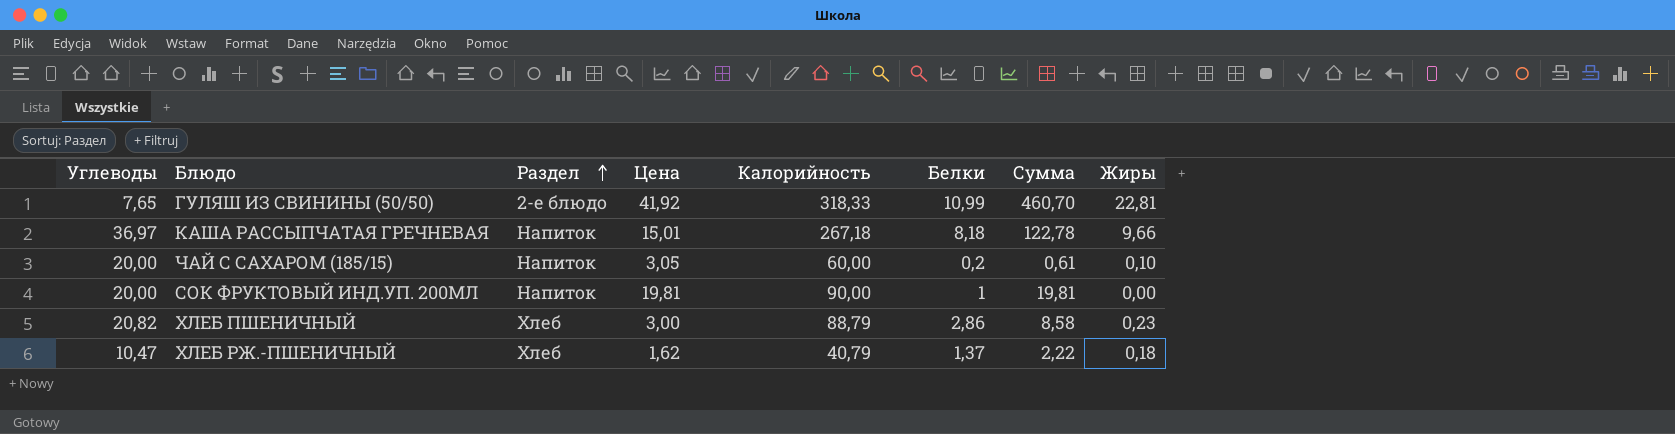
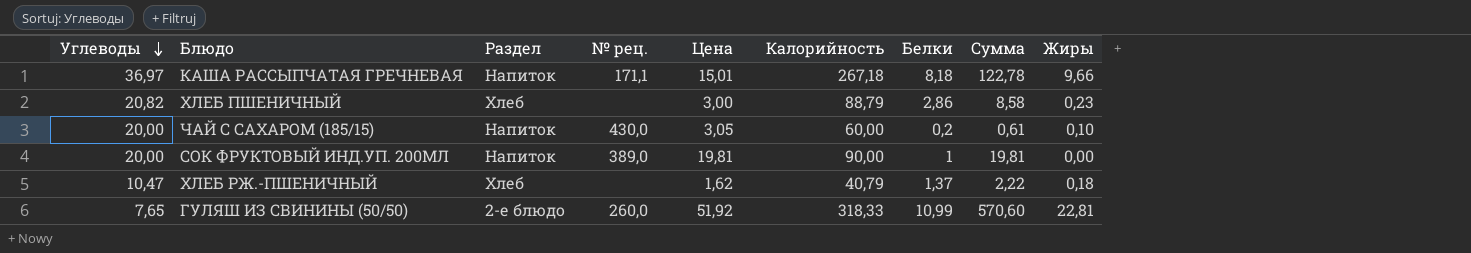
row order: Раздел ascending -> Углеводы descending
column № рец. | position: none -> 4
ГУЛЯШ ИЗ СВИНИНЫ (50/50) | Цена: 41,92 -> 51,92
ГУЛЯШ ИЗ СВИНИНЫ (50/50) | Сумма: 460,70 -> 570,60

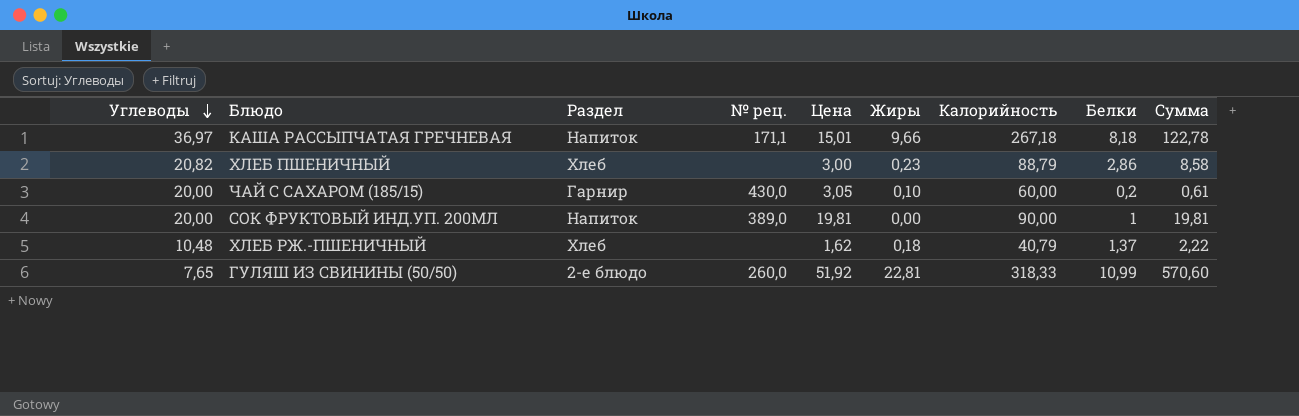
column Жиры | position: 9 -> 6
ЧАЙ С САХАРОМ (185/15) | Раздел: Напиток -> Гарнир
ХЛЕБ РЖ.-ПШЕНИЧНЫЙ | Углеводы: 10,47 -> 10,48

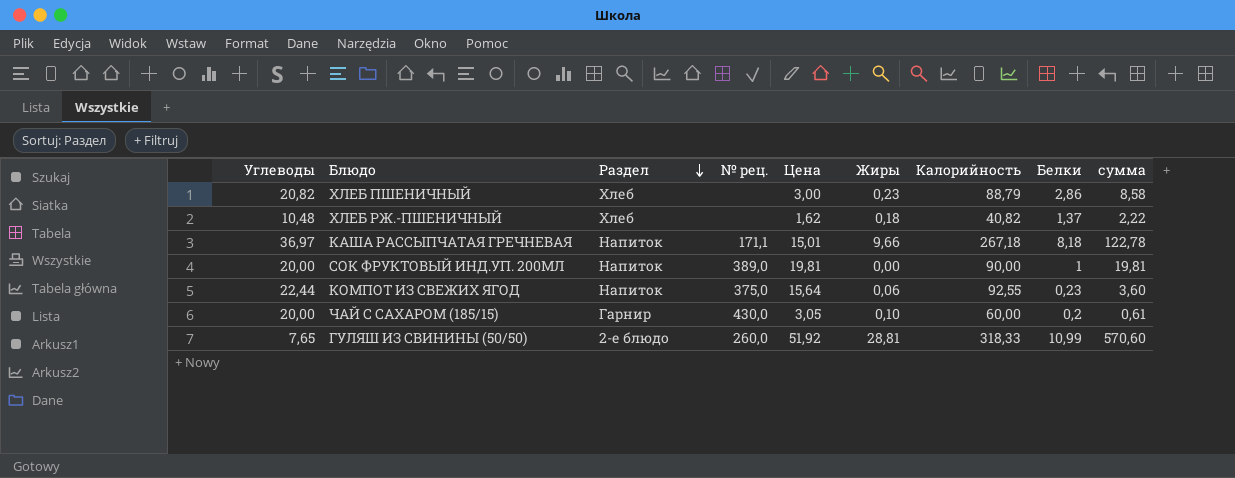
row order: Углеводы descending -> Раздел descending
column name: Сумма -> сумма
ХЛЕБ РЖ.-ПШЕНИЧНЫЙ | Калорийность: 40,79 -> 40,82
row КОМПОТ ИЗ СВЕЖИХ ЯГОД: none -> 22,44 | Напиток | 375,0 | 15,64 | 0,06 | 92,55 | 0,23 | 3,60
ГУЛЯШ ИЗ СВИНИНЫ (50/50) | Жиры: 22,81 -> 28,81

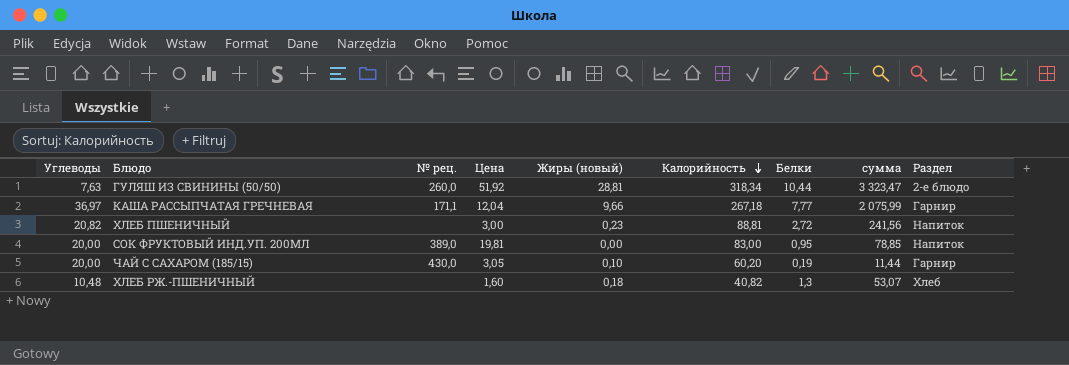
row order: Раздел descending -> Калорийность descending
column name: Жиры -> Жиры (новый)
column сумма | formula: [Цена] * [Белки] -> [Калорийность] * [Белки]
column Раздел | position: 3 -> 9
row КОМПОТ ИЗ СВЕЖИХ ЯГОД: 22,44 | Напиток | 375,0 | 15,64 | 0,06 | 92,55 | 0,23 | 3,60 -> none
ГУЛЯШ ИЗ СВИНИНЫ (50/50) | Углеводы: 7,65 -> 7,63
ГУЛЯШ ИЗ СВИНИНЫ (50/50) | Калорийность: 318,33 -> 318,34
ГУЛЯШ ИЗ СВИНИНЫ (50/50) | Белки: 10,99 -> 10,44
КАША РАССЫПЧАТАЯ ГРЕЧНЕВАЯ | Цена: 15,01 -> 12,04
КАША РАССЫПЧАТАЯ ГРЕЧНЕВАЯ | Белки: 8,18 -> 7,77
КАША РАССЫПЧАТАЯ ГРЕЧНЕВАЯ | Раздел: Напиток -> Гарнир
ХЛЕБ ПШЕНИЧНЫЙ | Калорийность: 88,79 -> 88,81
ХЛЕБ ПШЕНИЧНЫЙ | Белки: 2,86 -> 2,72
ХЛЕБ ПШЕНИЧНЫЙ | Раздел: Хлеб -> Напиток
СОК ФРУКТОВЫЙ ИНД.УП. 200МЛ | Калорийность: 90,00 -> 83,00
СОК ФРУКТОВЫЙ ИНД.УП. 200МЛ | Белки: 1 -> 0,95
ЧАЙ С САХАРОМ (185/15) | Калорийность: 60,00 -> 60,20
ЧАЙ С САХАРОМ (185/15) | Белки: 0,2 -> 0,19
ХЛЕБ РЖ.-ПШЕНИЧНЫЙ | Цена: 1,62 -> 1,60
ХЛЕБ РЖ.-ПШЕНИЧНЫЙ | Белки: 1,37 -> 1,3

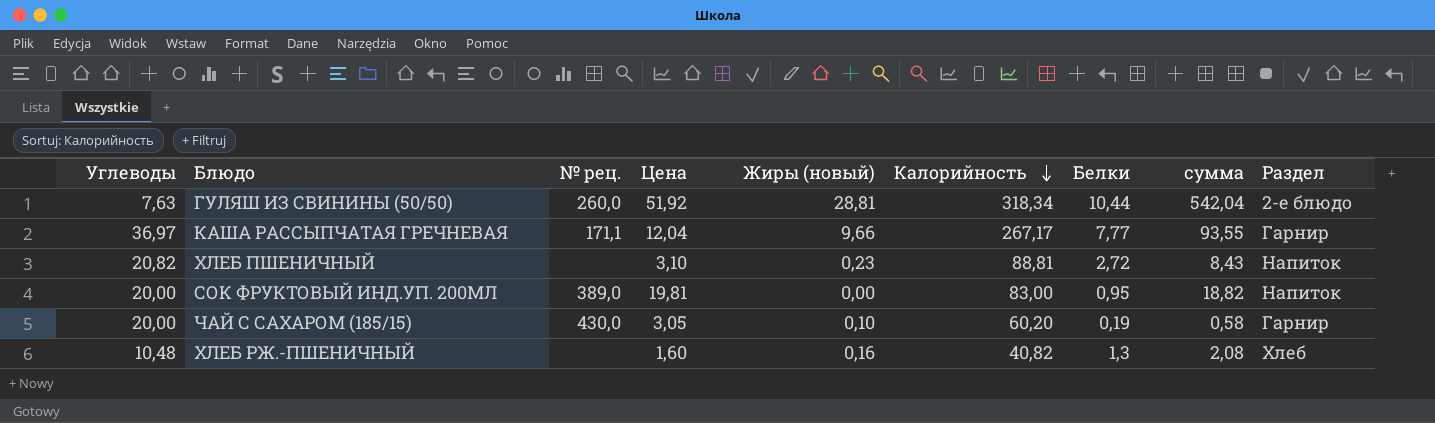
column сумма | formula: [Калорийность] * [Белки] -> [Цена] * [Белки]
КАША РАССЫПЧАТАЯ ГРЕЧНЕВАЯ | Калорийность: 267,18 -> 267,17
ХЛЕБ ПШЕНИЧНЫЙ | Цена: 3,00 -> 3,10
ХЛЕБ РЖ.-ПШЕНИЧНЫЙ | Жиры (новый): 0,18 -> 0,16

